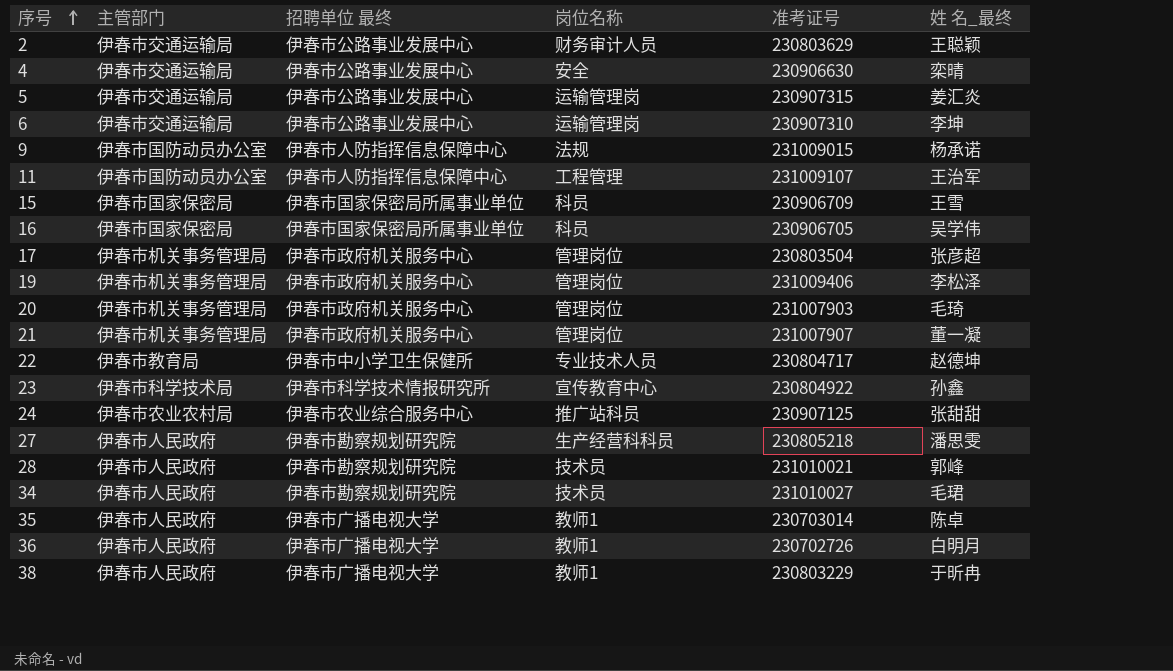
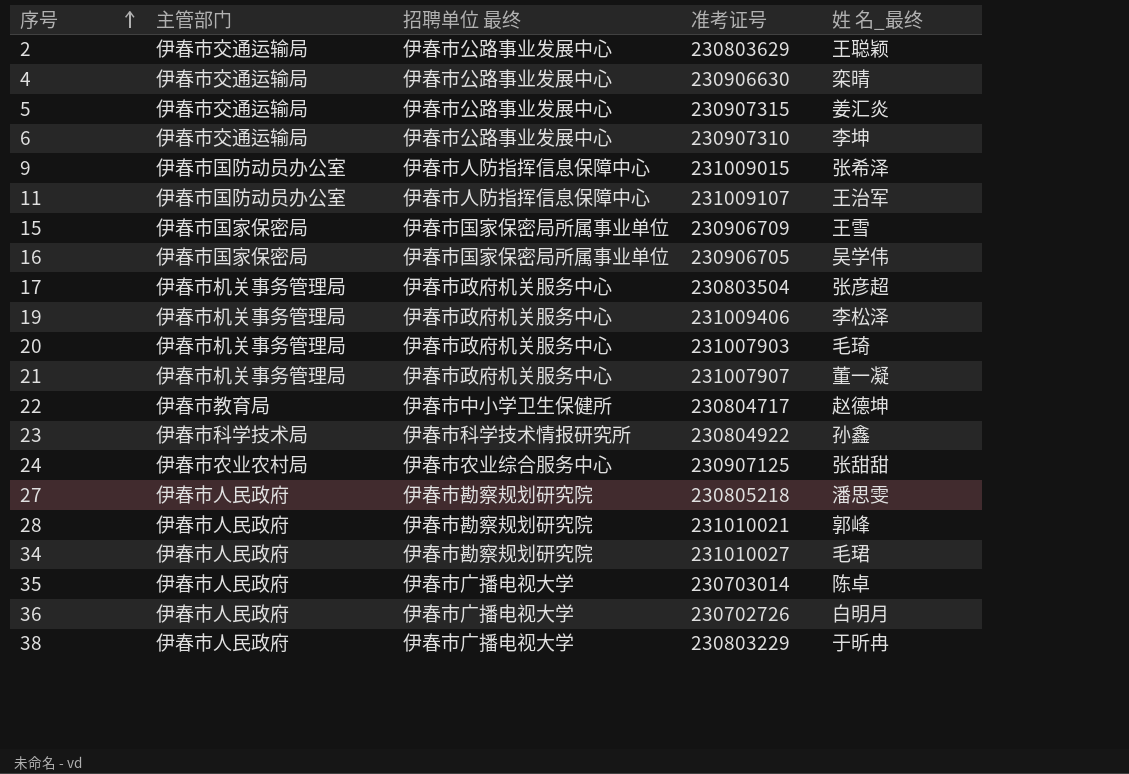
column 岗位名称 | position: 4 -> none
9 | 姓 名_最终: 杨承诺 -> 张希泽

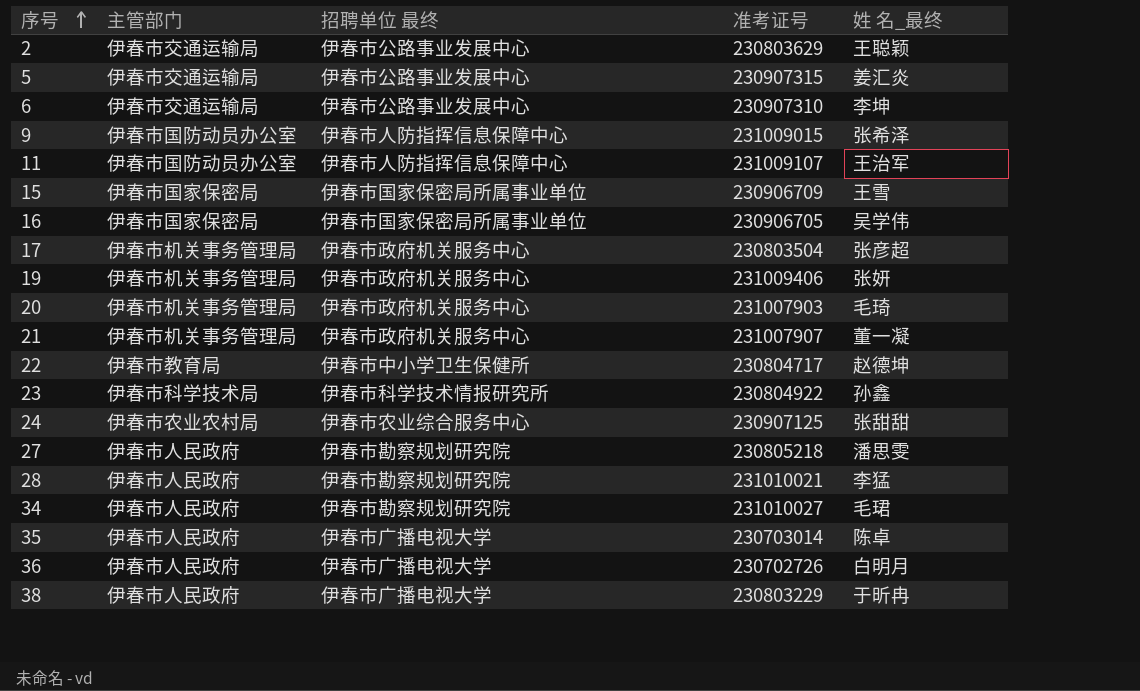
row 4: 伊春市交通运输局 | 伊春市公路事业发展中心 | 230906630 | 栾晴 -> none
19 | 姓 名_最终: 李松泽 -> 张妍
28 | 姓 名_最终: 郭峰 -> 李猛

